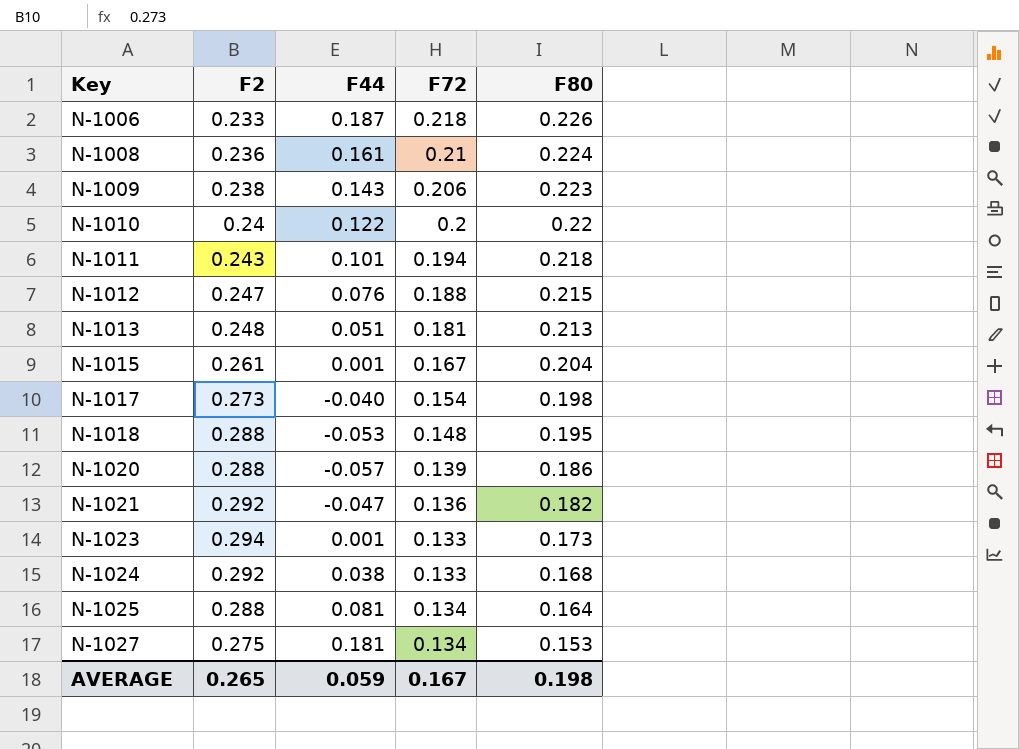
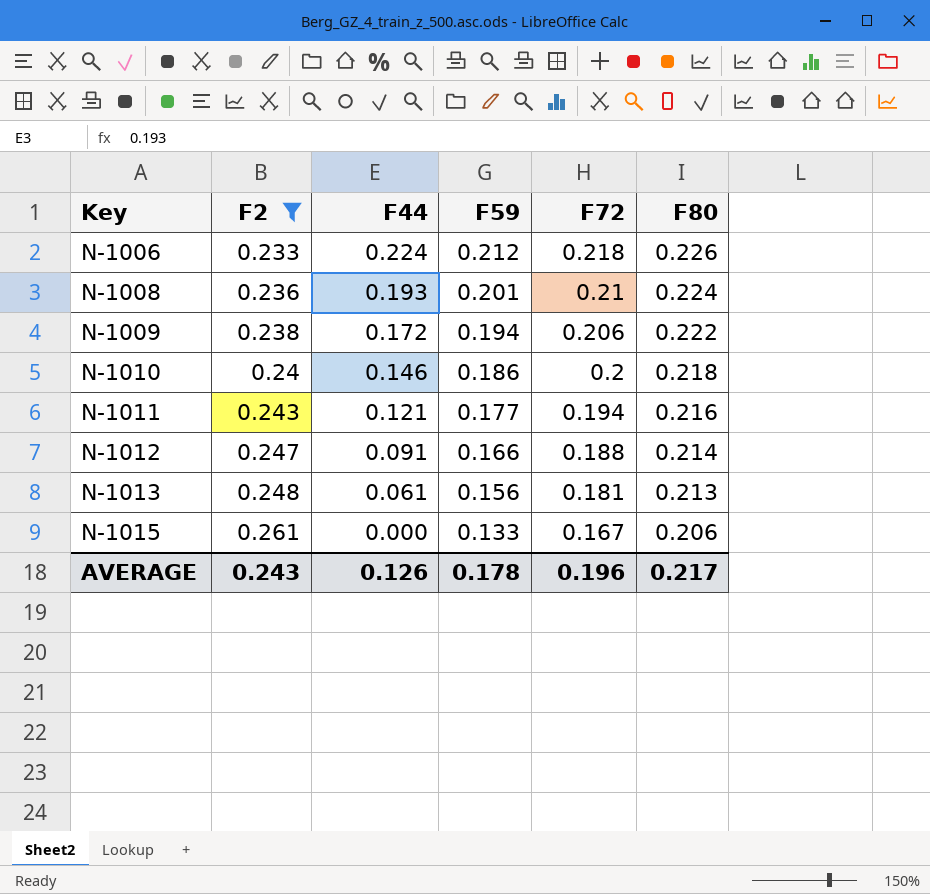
filter: none -> F2 <= 0.261
column F59 | position: none -> 4
N-1006 | F44: 0.187 -> 0.224
N-1008 | F44: 0.161 -> 0.193
N-1009 | F44: 0.143 -> 0.172
N-1009 | F80: 0.223 -> 0.222
N-1010 | F44: 0.122 -> 0.146
N-1010 | F80: 0.22 -> 0.218
N-1011 | F44: 0.101 -> 0.121
N-1011 | F80: 0.218 -> 0.216
N-1012 | F44: 0.076 -> 0.091
N-1012 | F80: 0.215 -> 0.214
N-1013 | F44: 0.051 -> 0.061
N-1015 | F44: 0.001 -> 0.000
N-1015 | F80: 0.204 -> 0.206
AVERAGE | F2: 0.265 -> 0.243
AVERAGE | F44: 0.059 -> 0.126
AVERAGE | F72: 0.167 -> 0.196
AVERAGE | F80: 0.198 -> 0.217

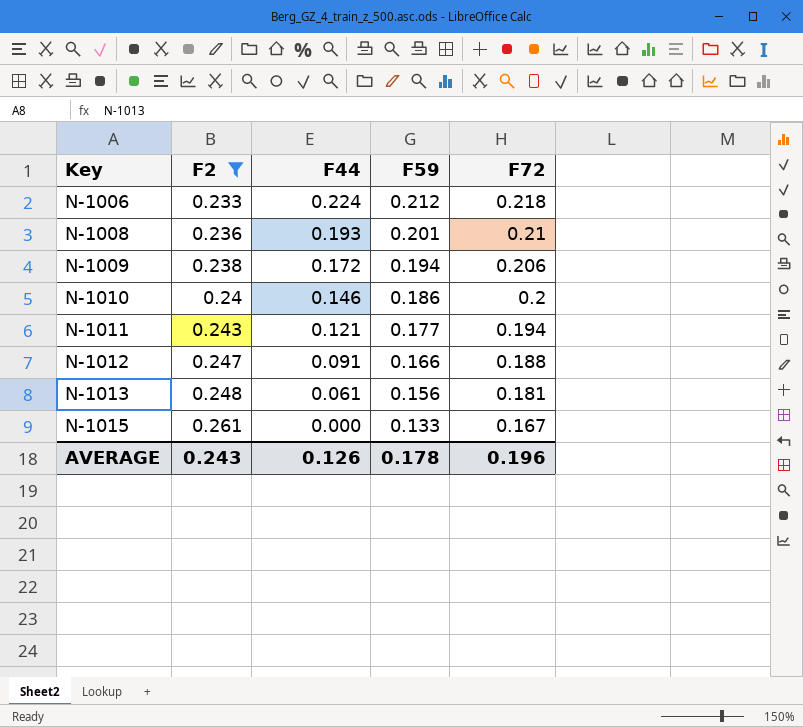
column F80 | position: 6 -> none

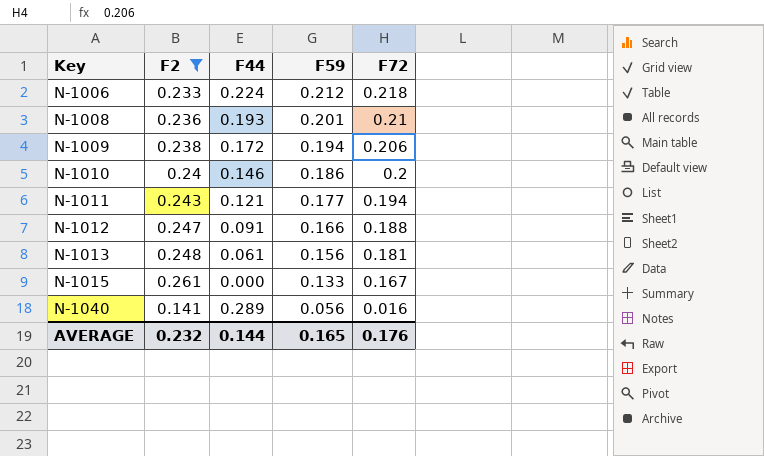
row N-1040: none -> 0.141 | 0.289 | 0.056 | 0.016
AVERAGE | F2: 0.243 -> 0.232
AVERAGE | F44: 0.126 -> 0.144
AVERAGE | F59: 0.178 -> 0.165
AVERAGE | F72: 0.196 -> 0.176

